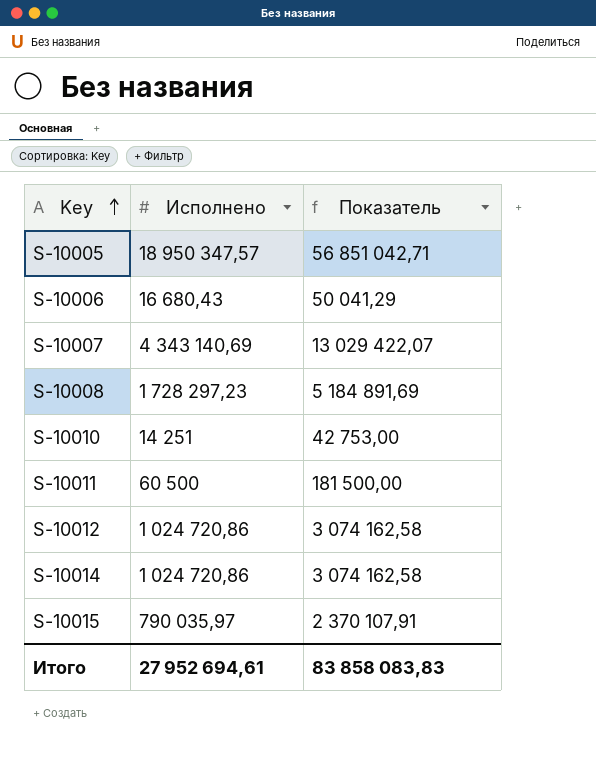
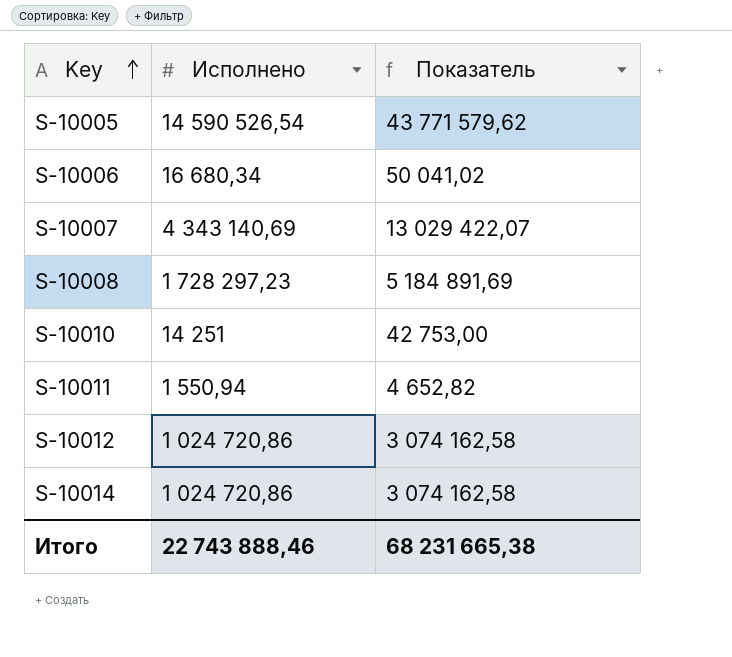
row S-10015: 790 035,97 | 2 370 107,91 -> none
S-10005 | Исполнено: 18 950 347,57 -> 14 590 526,54
S-10005 | Показатель: 56 851 042,71 -> 43 771 579,62
S-10006 | Исполнено: 16 680,43 -> 16 680,34
S-10006 | Показатель: 50 041,29 -> 50 041,02
S-10011 | Исполнено: 60 500 -> 1 550,94
S-10011 | Показатель: 181 500,00 -> 4 652,82
Итого | Исполнено: 27 952 694,61 -> 22 743 888,46
Итого | Показатель: 83 858 083,83 -> 68 231 665,38

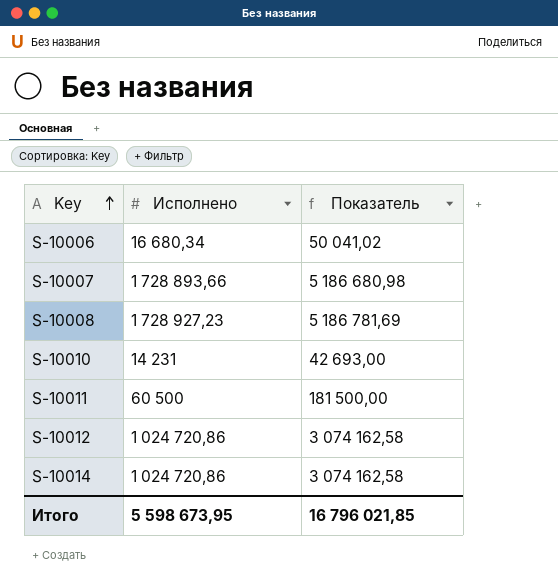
row S-10005: 14 590 526,54 | 43 771 579,62 -> none
S-10007 | Исполнено: 4 343 140,69 -> 1 728 893,66
S-10007 | Показатель: 13 029 422,07 -> 5 186 680,98
S-10008 | Исполнено: 1 728 297,23 -> 1 728 927,23
S-10008 | Показатель: 5 184 891,69 -> 5 186 781,69
S-10010 | Исполнено: 14 251 -> 14 231
S-10010 | Показатель: 42 753,00 -> 42 693,00
S-10011 | Исполнено: 1 550,94 -> 60 500
S-10011 | Показатель: 4 652,82 -> 181 500,00
Итого | Исполнено: 22 743 888,46 -> 5 598 673,95
Итого | Показатель: 68 231 665,38 -> 16 796 021,85

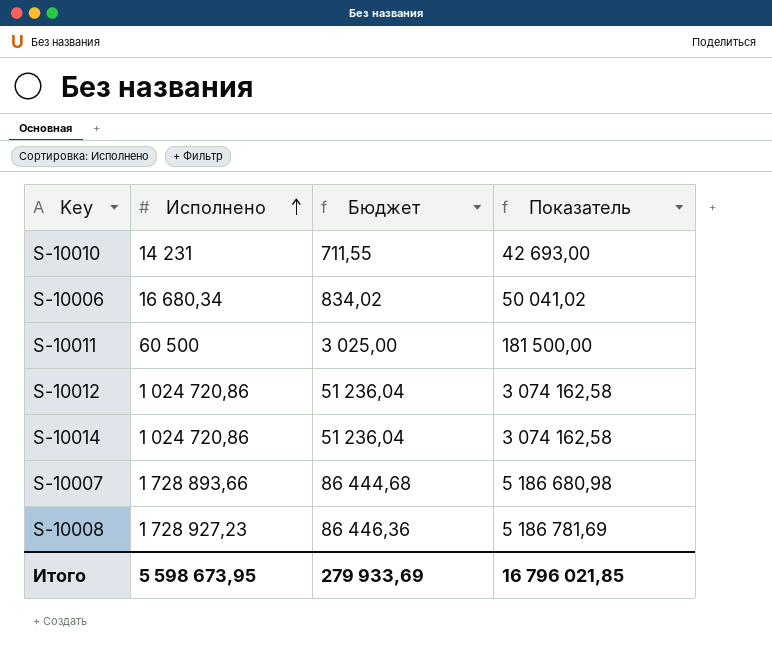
row order: Key ascending -> Исполнено ascending
column Бюджет | formula: none -> [Исполнено] * 0,05

